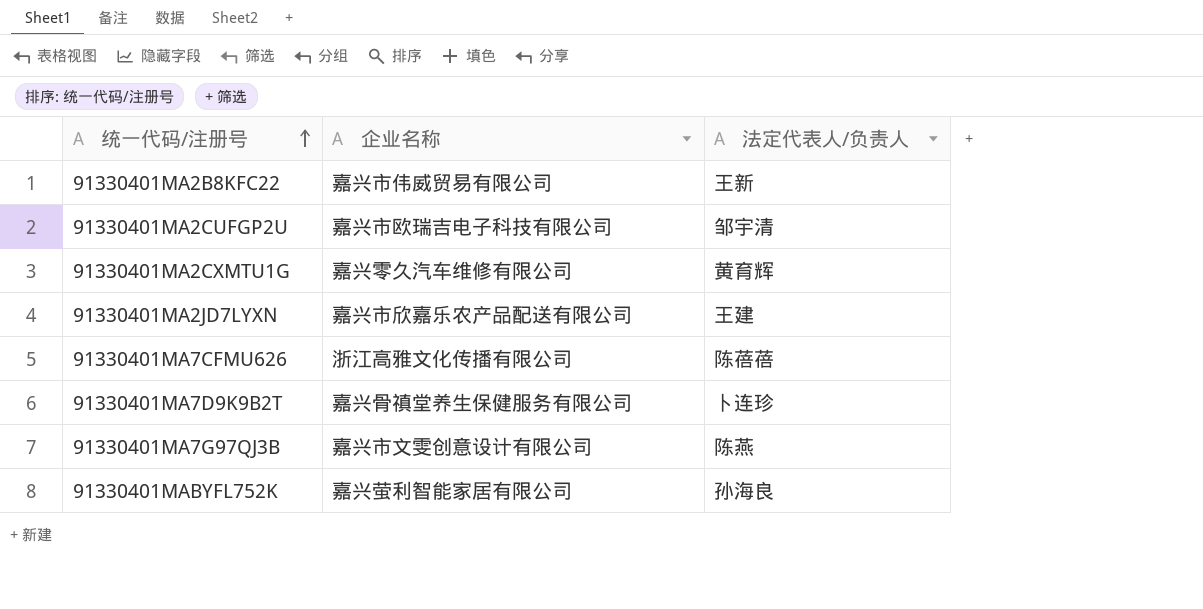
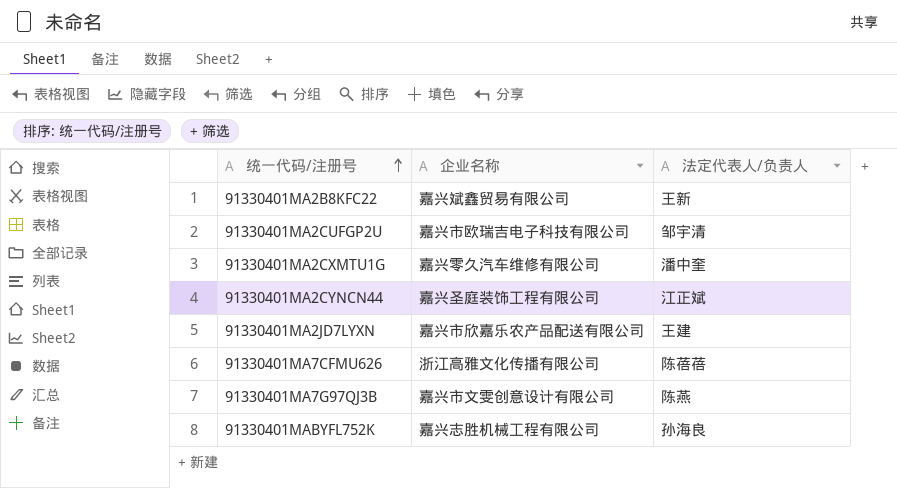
row 91330401MA7D9K9B2T: 嘉兴骨禛堂养生保健服务有限公司 | 卜连珍 -> none
91330401MA2B8KFC22 | 企业名称: 嘉兴市伟威贸易有限公司 -> 嘉兴斌鑫贸易有限公司
91330401MA2CXMTU1G | 法定代表人/负责人: 黄育辉 -> 潘中奎
row 91330401MA2CYNCN44: none -> 嘉兴圣庭装饰工程有限公司 | 江正斌
91330401MABYFL752K | 企业名称: 嘉兴萤利智能家居有限公司 -> 嘉兴志胜机械工程有限公司

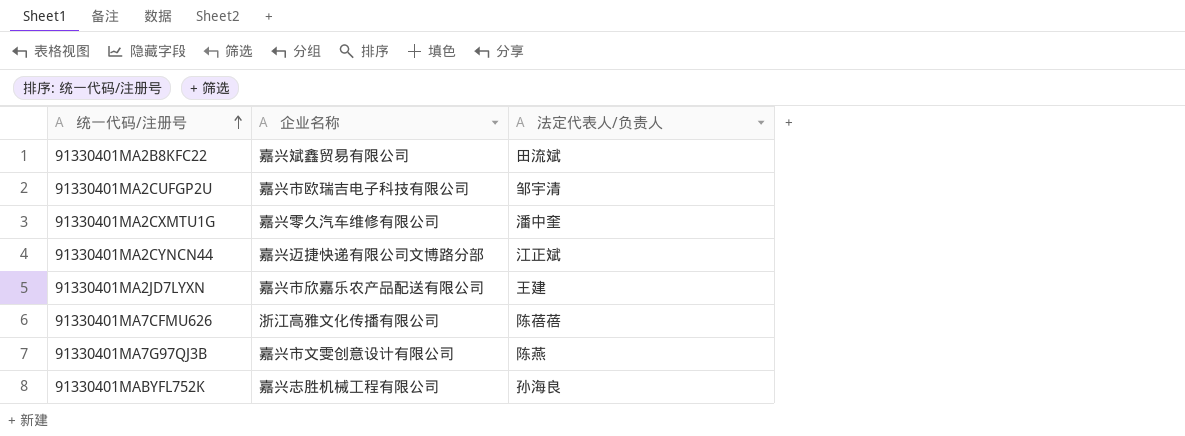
91330401MA2B8KFC22 | 法定代表人/负责人: 王新 -> 田流斌
91330401MA2CYNCN44 | 企业名称: 嘉兴圣庭装饰工程有限公司 -> 嘉兴迈捷快递有限公司文博路分部

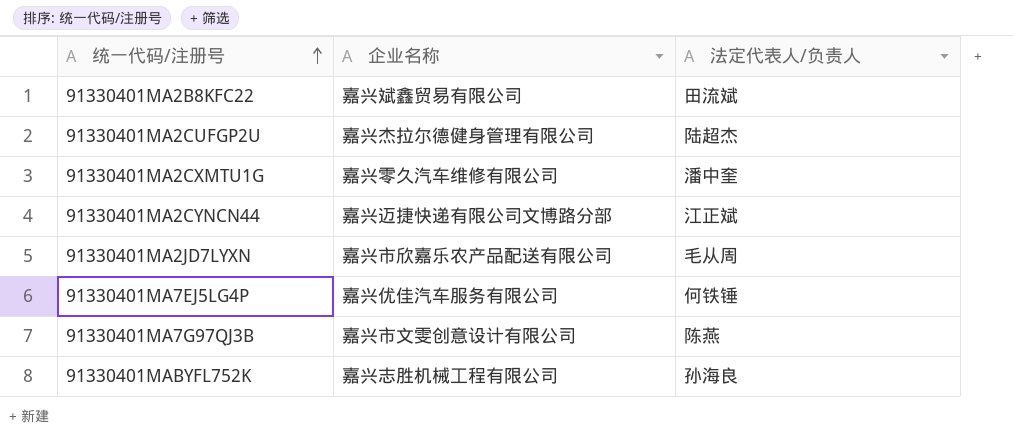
row 91330401MA7CFMU626: 浙江高雅文化传播有限公司 | 陈蓓蓓 -> none
91330401MA2CUFGP2U | 企业名称: 嘉兴市欧瑞吉电子科技有限公司 -> 嘉兴杰拉尔德健身管理有限公司
91330401MA2CUFGP2U | 法定代表人/负责人: 邹宇清 -> 陆超杰
91330401MA2JD7LYXN | 法定代表人/负责人: 王建 -> 毛从周
row 91330401MA7EJ5LG4P: none -> 嘉兴优佳汽车服务有限公司 | 何铁锤

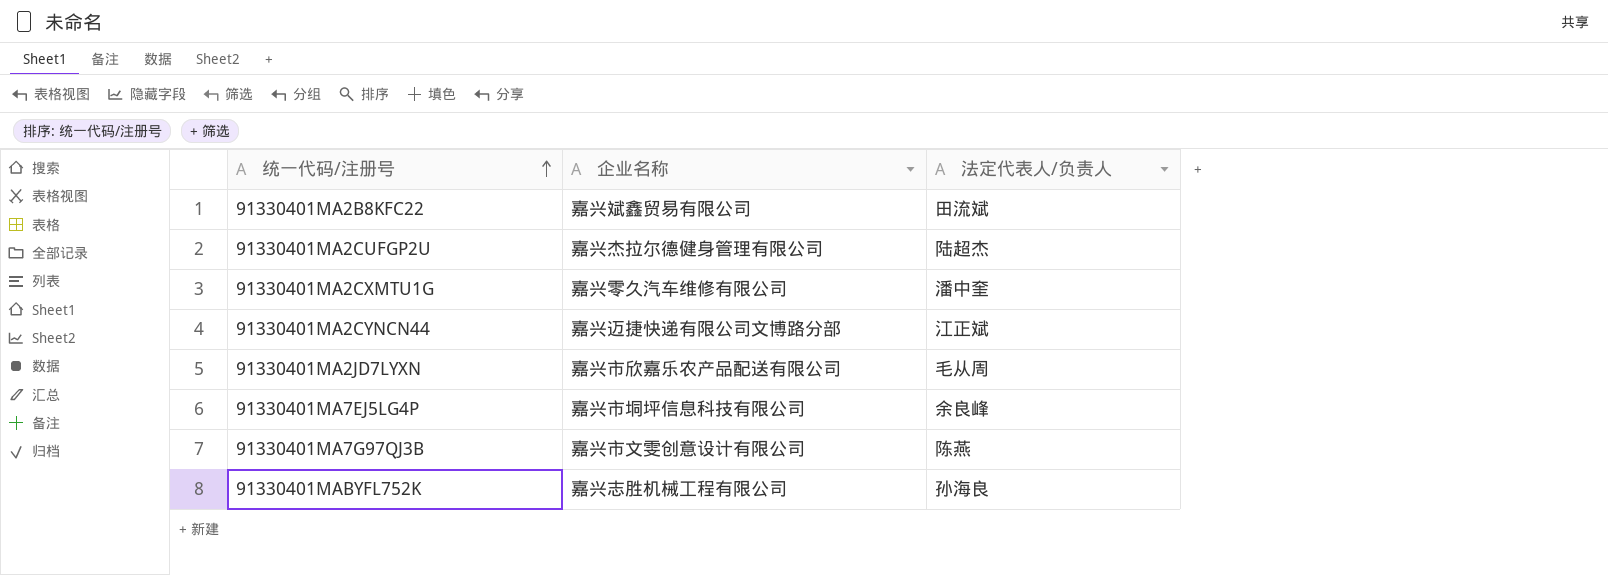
91330401MA7EJ5LG4P | 企业名称: 嘉兴优佳汽车服务有限公司 -> 嘉兴市垌坪信息科技有限公司
91330401MA7EJ5LG4P | 法定代表人/负责人: 何铁锤 -> 余良峰

